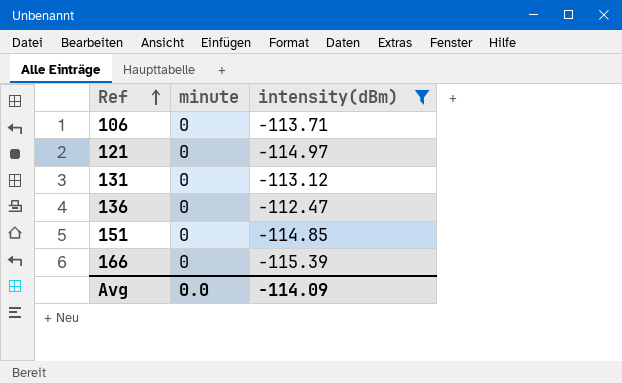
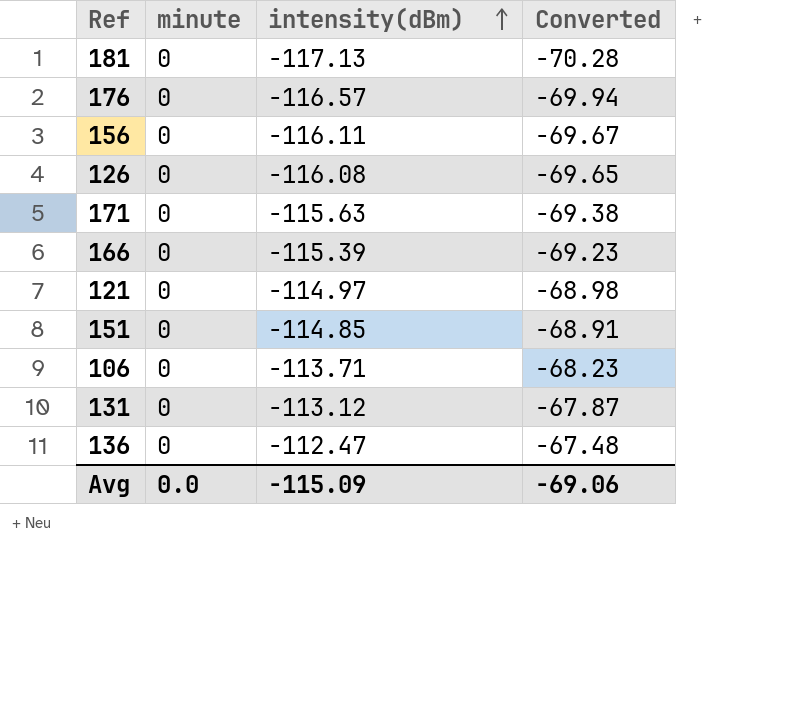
filter: intensity(dBm) >= -115.39 -> none
row order: Ref ascending -> intensity(dBm) ascending
column Converted | formula: none -> [intensity(dBm)] * 0.6
Avg | intensity(dBm): -114.09 -> -115.09

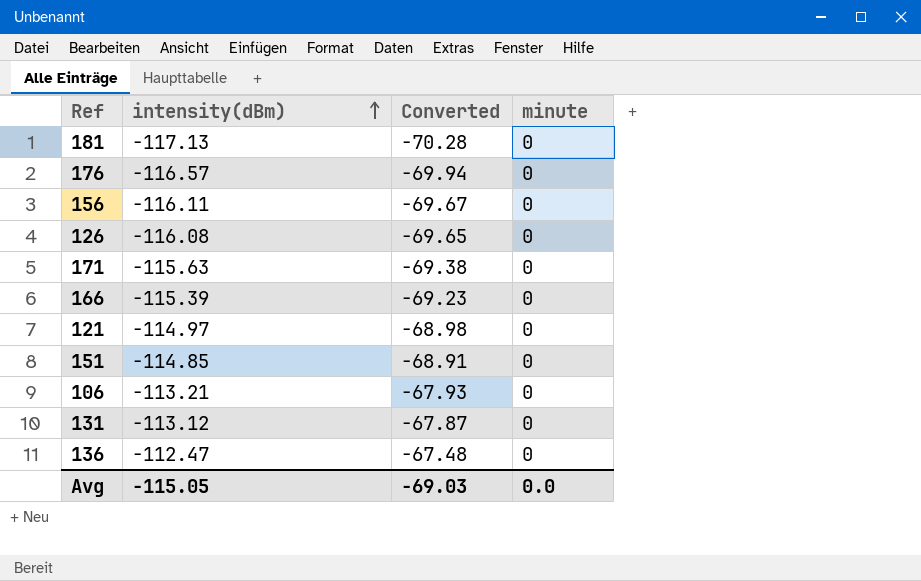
column minute | position: 2 -> 4
106 | intensity(dBm): -113.71 -> -113.21
106 | Converted: -68.23 -> -67.93
Avg | intensity(dBm): -115.09 -> -115.05
Avg | Converted: -69.06 -> -69.03

